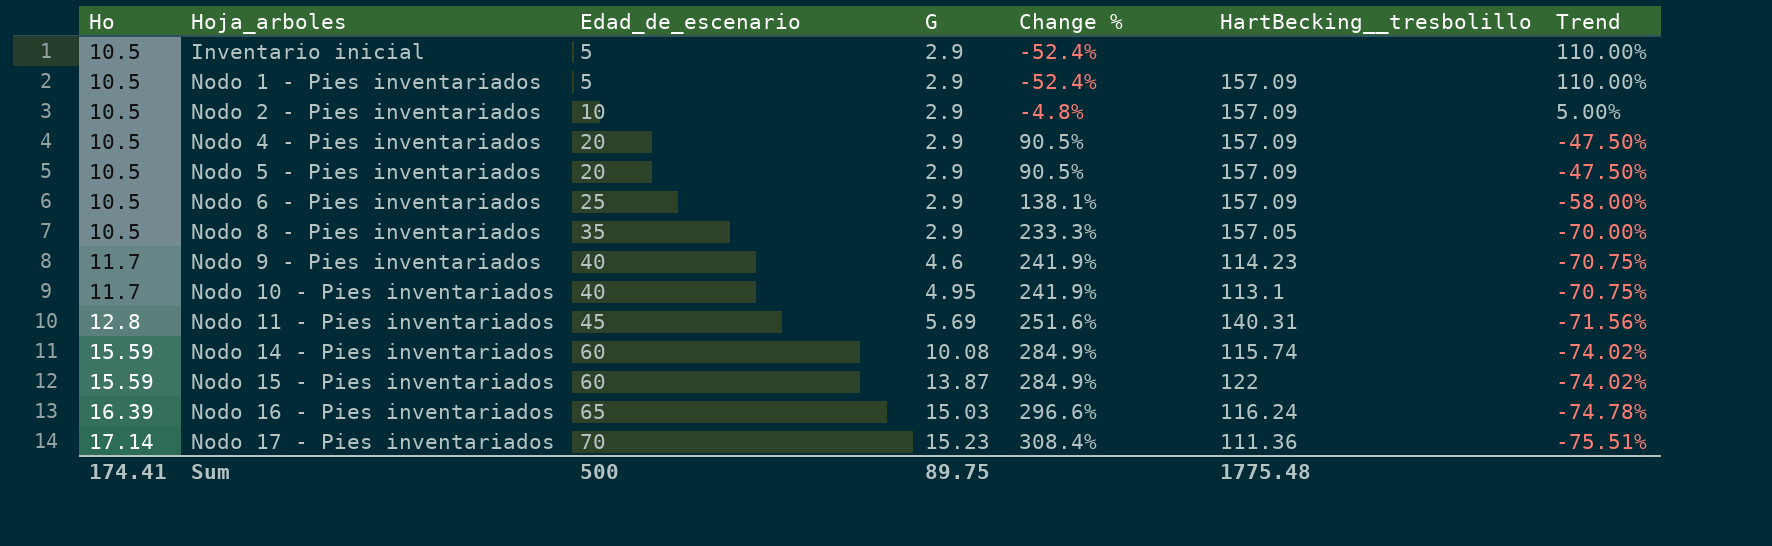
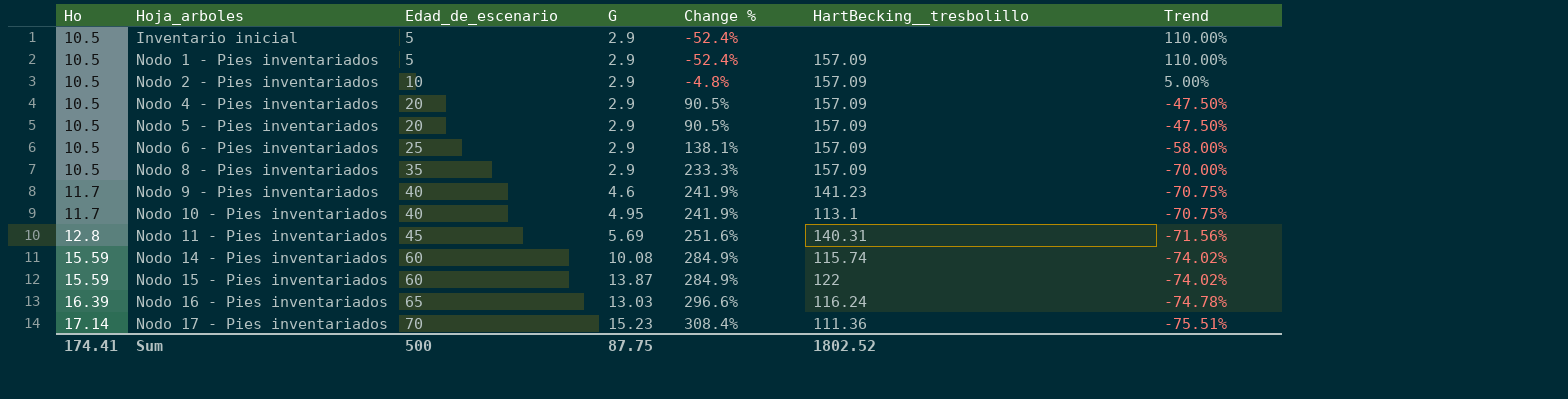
Nodo 8 - Pies inventariados | HartBecking__tresbolillo: 157.05 -> 157.09
Nodo 9 - Pies inventariados | HartBecking__tresbolillo: 114.23 -> 141.23
Nodo 16 - Pies inventariados | G: 15.03 -> 13.03
Sum | G: 89.75 -> 87.75
Sum | HartBecking__tresbolillo: 1775.48 -> 1802.52

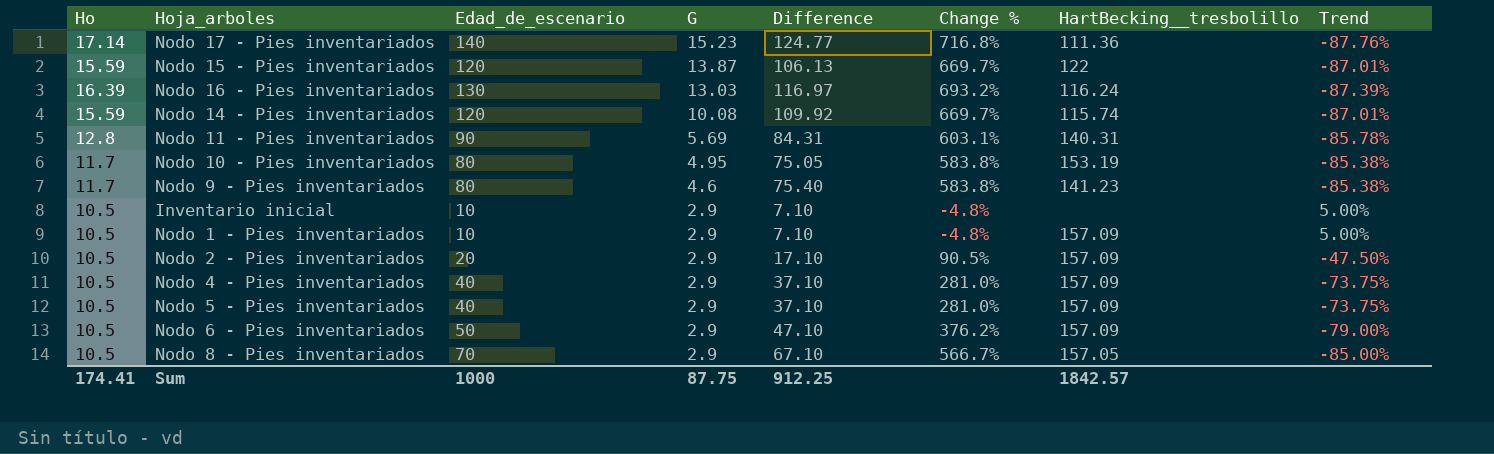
row order: Ho ascending -> G descending
column Difference | formula: none -> [Edad_de_escenario] - [G]
Nodo 17 - Pies inventariados | Edad_de_escenario: 70 -> 140
Nodo 17 - Pies inventariados | Change %: 308.4% -> 716.8%
Nodo 17 - Pies inventariados | Trend: -75.51% -> -87.76%
Nodo 15 - Pies inventariados | Edad_de_escenario: 60 -> 120
Nodo 15 - Pies inventariados | Change %: 284.9% -> 669.7%
Nodo 15 - Pies inventariados | Trend: -74.02% -> -87.01%
Nodo 16 - Pies inventariados | Edad_de_escenario: 65 -> 130
Nodo 16 - Pies inventariados | Change %: 296.6% -> 693.2%
Nodo 16 - Pies inventariados | Trend: -74.78% -> -87.39%
Nodo 14 - Pies inventariados | Edad_de_escenario: 60 -> 120
Nodo 14 - Pies inventariados | Change %: 284.9% -> 669.7%
Nodo 14 - Pies inventariados | Trend: -74.02% -> -87.01%
Nodo 11 - Pies inventariados | Edad_de_escenario: 45 -> 90
Nodo 11 - Pies inventariados | Change %: 251.6% -> 603.1%
Nodo 11 - Pies inventariados | Trend: -71.56% -> -85.78%
Nodo 10 - Pies inventariados | Edad_de_escenario: 40 -> 80
Nodo 10 - Pies inventariados | Change %: 241.9% -> 583.8%
Nodo 10 - Pies inventariados | HartBecking__tresbolillo: 113.1 -> 153.19
Nodo 10 - Pies inventariados | Trend: -70.75% -> -85.38%
Nodo 9 - Pies inventariados | Edad_de_escenario: 40 -> 80
Nodo 9 - Pies inventariados | Change %: 241.9% -> 583.8%
Nodo 9 - Pies inventariados | Trend: -70.75% -> -85.38%
Inventario inicial | Edad_de_escenario: 5 -> 10
Inventario inicial | Change %: -52.4% -> -4.8%
Inventario inicial | Trend: 110.00% -> 5.00%
Nodo 1 - Pies inventariados | Edad_de_escenario: 5 -> 10
Nodo 1 - Pies inventariados | Change %: -52.4% -> -4.8%
Nodo 1 - Pies inventariados | Trend: 110.00% -> 5.00%
Nodo 2 - Pies inventariados | Edad_de_escenario: 10 -> 20
Nodo 2 - Pies inventariados | Change %: -4.8% -> 90.5%
Nodo 2 - Pies inventariados | Trend: 5.00% -> -47.50%
Nodo 4 - Pies inventariados | Edad_de_escenario: 20 -> 40
Nodo 4 - Pies inventariados | Change %: 90.5% -> 281.0%
Nodo 4 - Pies inventariados | Trend: -47.50% -> -73.75%
Nodo 5 - Pies inventariados | Edad_de_escenario: 20 -> 40
Nodo 5 - Pies inventariados | Change %: 90.5% -> 281.0%
Nodo 5 - Pies inventariados | Trend: -47.50% -> -73.75%
Nodo 6 - Pies inventariados | Edad_de_escenario: 25 -> 50
Nodo 6 - Pies inventariados | Change %: 138.1% -> 376.2%
Nodo 6 - Pies inventariados | Trend: -58.00% -> -79.00%
Nodo 8 - Pies inventariados | Edad_de_escenario: 35 -> 70
Nodo 8 - Pies inventariados | Change %: 233.3% -> 566.7%
Nodo 8 - Pies inventariados | HartBecking__tresbolillo: 157.09 -> 157.05
Nodo 8 - Pies inventariados | Trend: -70.00% -> -85.00%
Sum | Edad_de_escenario: 500 -> 1000
Sum | HartBecking__tresbolillo: 1802.52 -> 1842.57

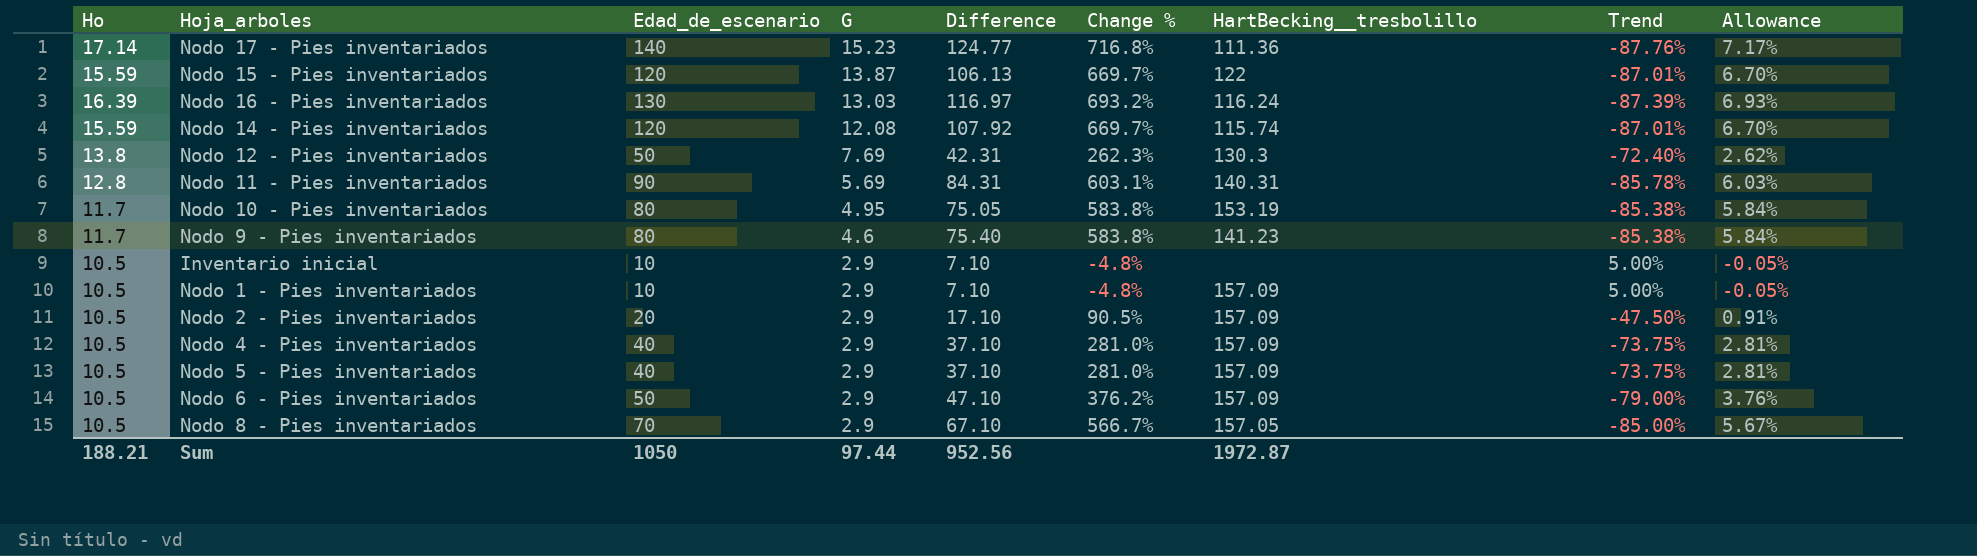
column Allowance | formula: none -> [Change %] * 0.01
Nodo 14 - Pies inventariados | G: 10.08 -> 12.08
Nodo 14 - Pies inventariados | Difference: 109.92 -> 107.92
row Nodo 12 - Pies inventariados: none -> 13.8 | 50 | 7.69 | 42.31 | 262.3% | 130.3 | -72.40% | 2.62%
Sum | Ho: 174.41 -> 188.21
Sum | Edad_de_escenario: 1000 -> 1050
Sum | G: 87.75 -> 97.44
Sum | Difference: 912.25 -> 952.56
Sum | HartBecking__tresbolillo: 1842.57 -> 1972.87

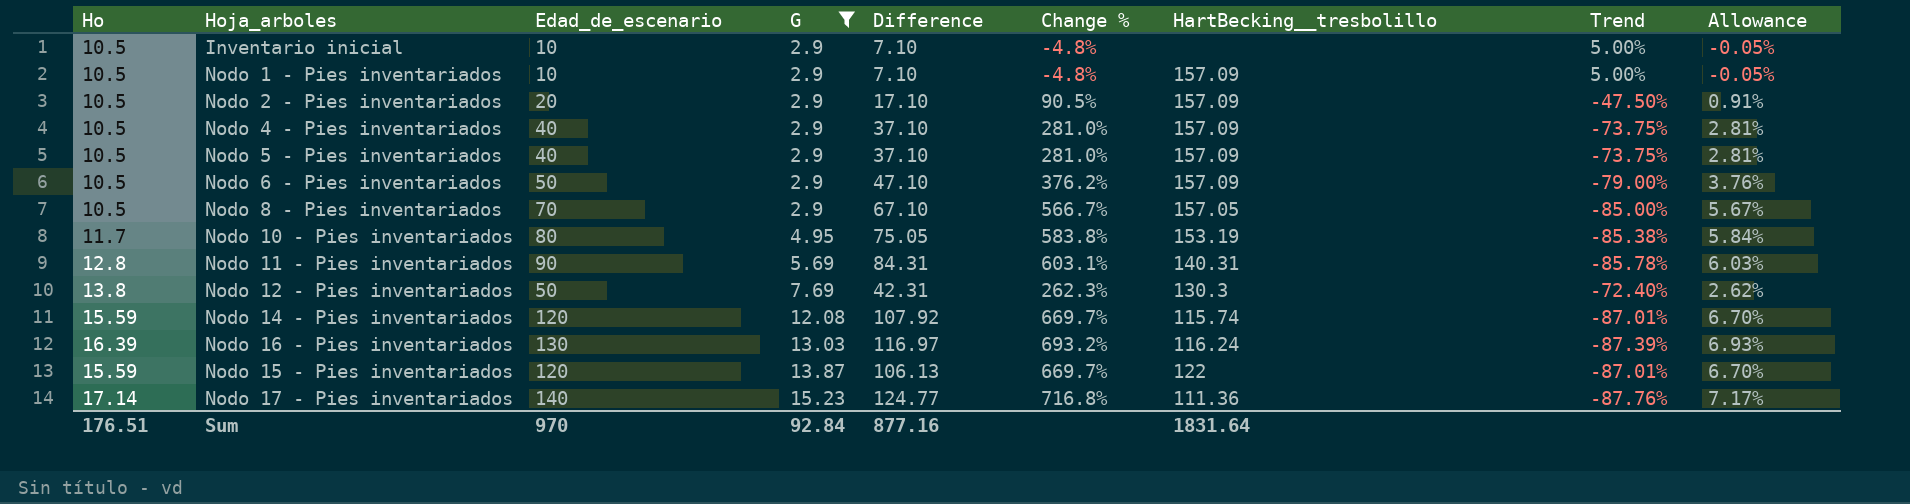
filter: none -> G != 4.6
row order: G descending -> G ascending
Sum | Ho: 188.21 -> 176.51
Sum | Edad_de_escenario: 1050 -> 970
Sum | G: 97.44 -> 92.84
Sum | Difference: 952.56 -> 877.16
Sum | HartBecking__tresbolillo: 1972.87 -> 1831.64

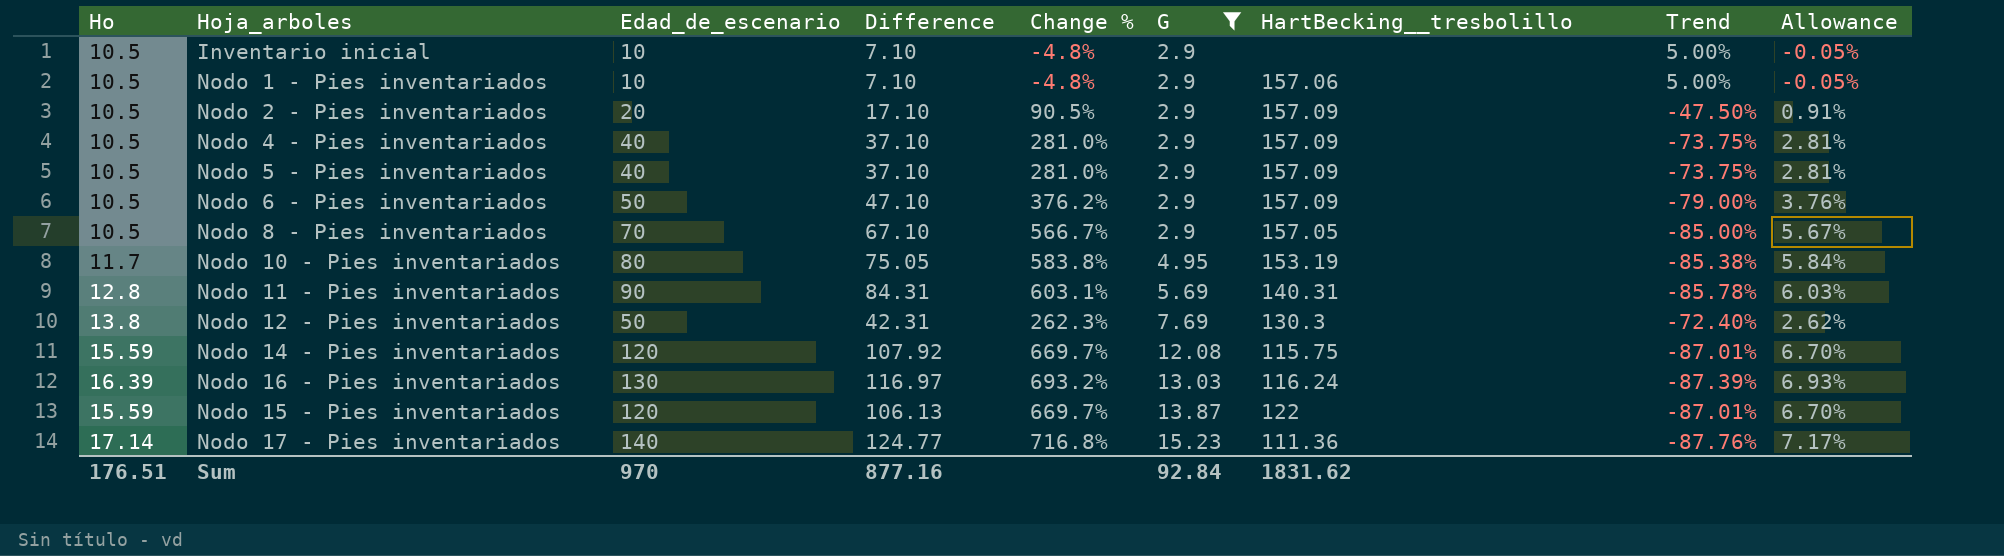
column G | position: 4 -> 6
Nodo 1 - Pies inventariados | HartBecking__tresbolillo: 157.09 -> 157.06
Nodo 14 - Pies inventariados | HartBecking__tresbolillo: 115.74 -> 115.75
Sum | HartBecking__tresbolillo: 1831.64 -> 1831.62

